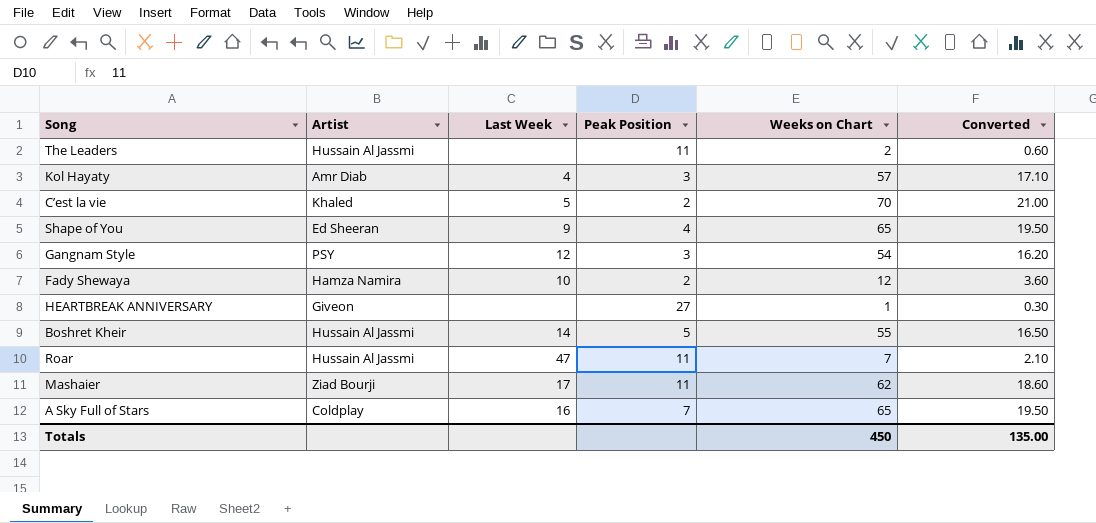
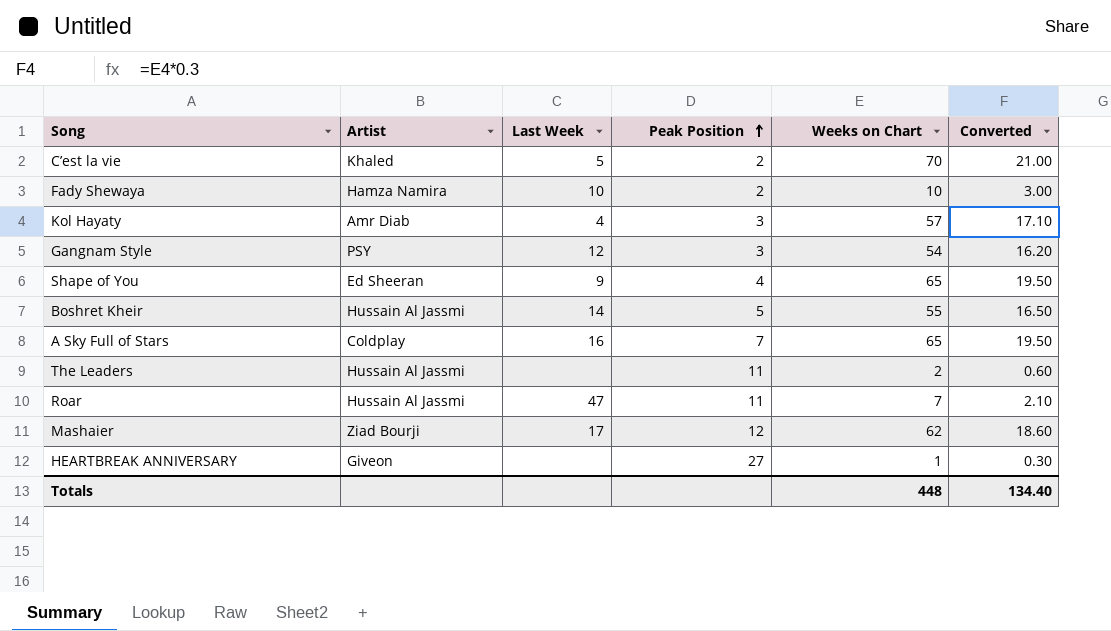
row order: none -> Peak Position ascending
Fady Shewaya | Weeks on Chart: 12 -> 10
Fady Shewaya | Converted: 3.60 -> 3.00
Mashaier | Peak Position: 11 -> 12
Totals | Weeks on Chart: 450 -> 448
Totals | Converted: 135.00 -> 134.40

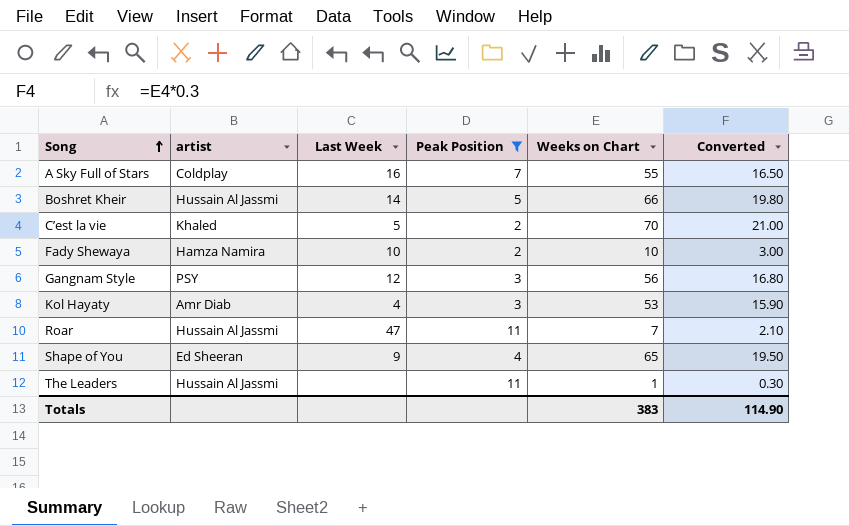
filter: none -> Peak Position <= 11
row order: Peak Position ascending -> Song ascending
column name: Artist -> artist
A Sky Full of Stars | Weeks on Chart: 65 -> 55
A Sky Full of Stars | Converted: 19.50 -> 16.50
Boshret Kheir | Weeks on Chart: 55 -> 66
Boshret Kheir | Converted: 16.50 -> 19.80
Gangnam Style | Weeks on Chart: 54 -> 56
Gangnam Style | Converted: 16.20 -> 16.80
Kol Hayaty | Weeks on Chart: 57 -> 53
Kol Hayaty | Converted: 17.10 -> 15.90
The Leaders | Weeks on Chart: 2 -> 1
The Leaders | Converted: 0.60 -> 0.30
Totals | Weeks on Chart: 448 -> 383
Totals | Converted: 134.40 -> 114.90

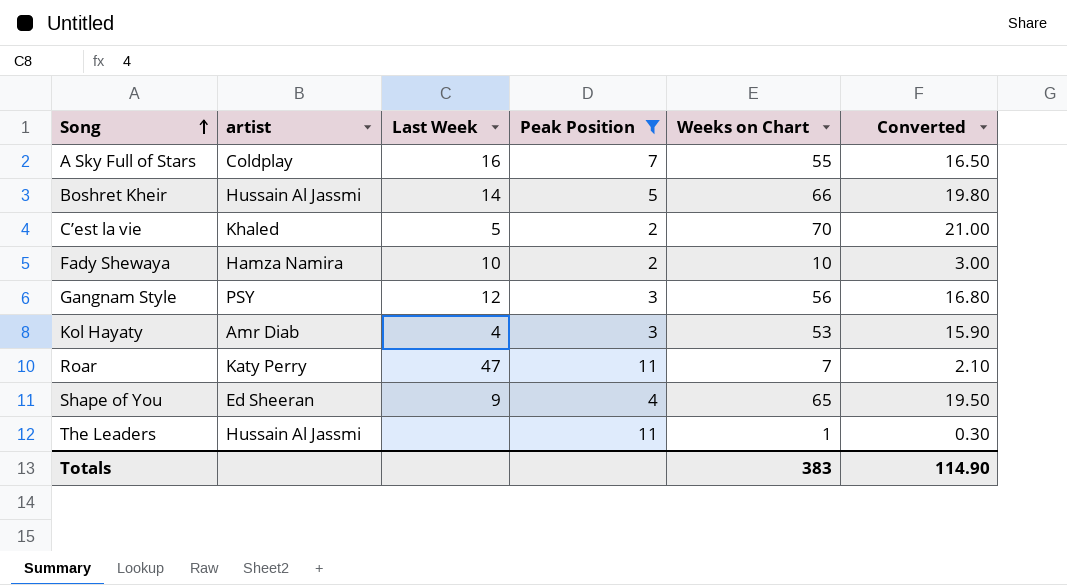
Roar | artist: Hussain Al Jassmi -> Katy Perry

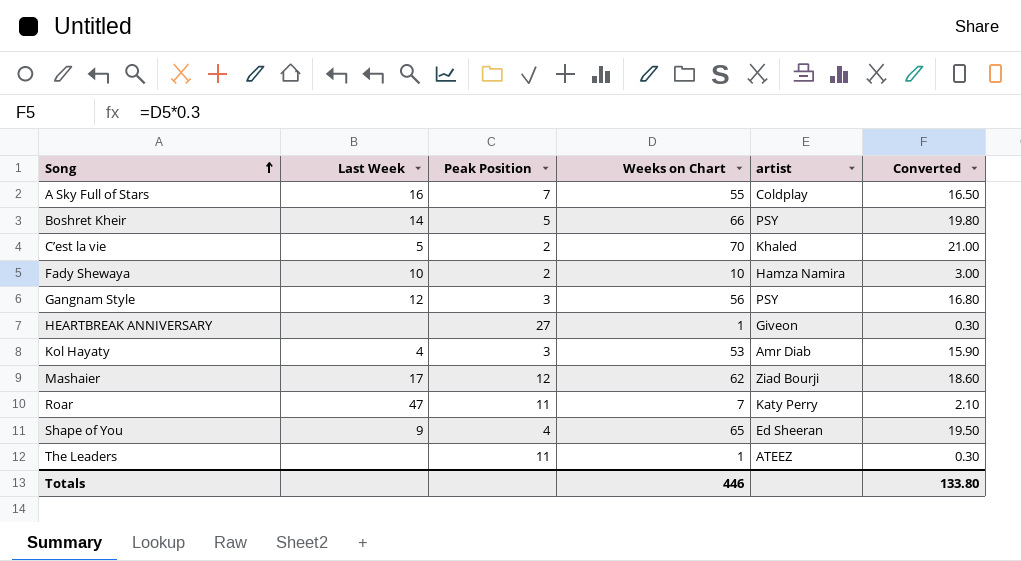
filter: Peak Position <= 11 -> none
column artist | position: 2 -> 5
Boshret Kheir | artist: Hussain Al Jassmi -> PSY
The Leaders | artist: Hussain Al Jassmi -> ATEEZ
Totals | Weeks on Chart: 383 -> 446
Totals | Converted: 114.90 -> 133.80

